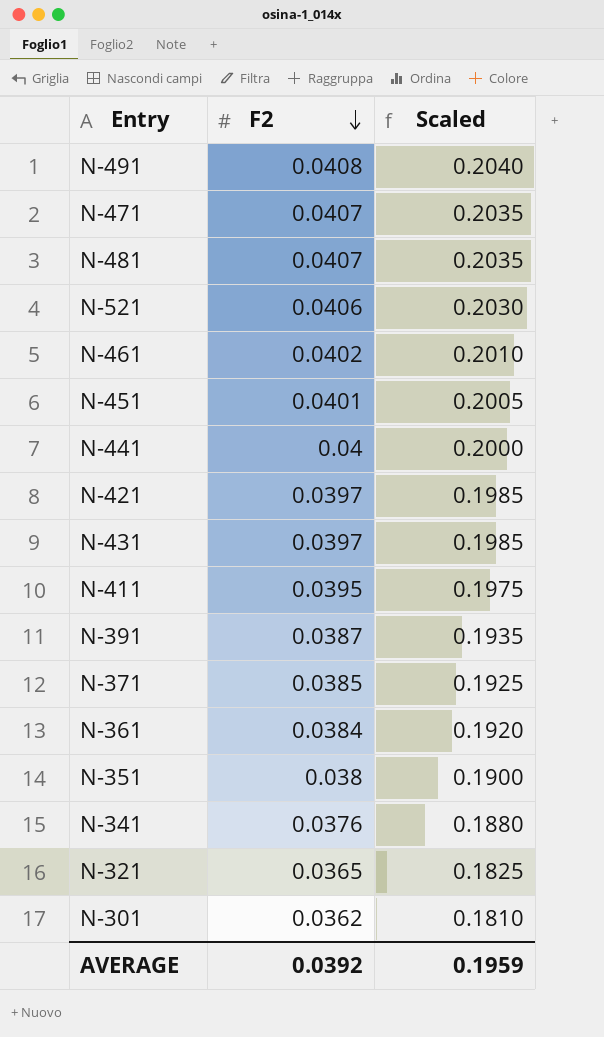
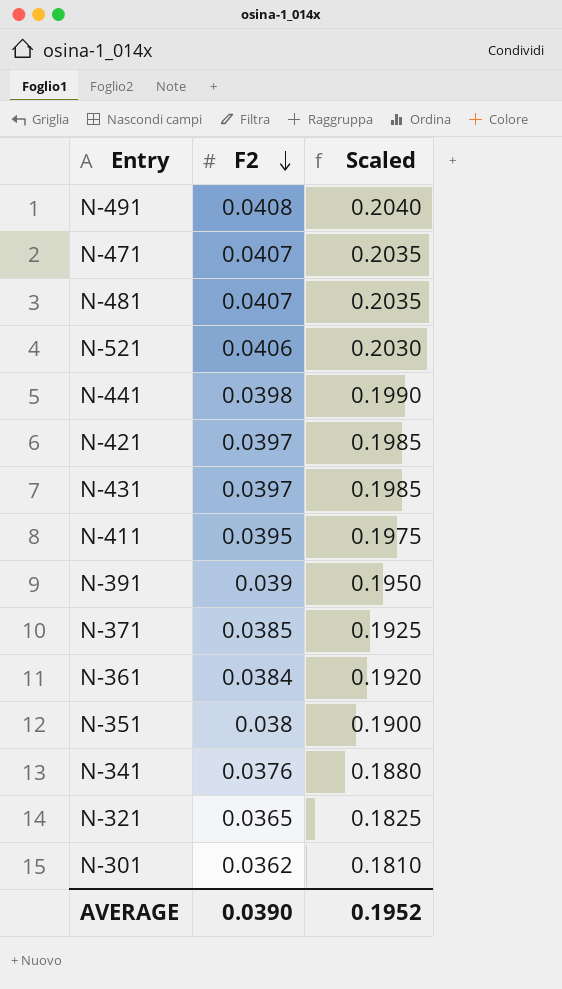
row N-461: 0.0402 | 0.2010 -> none
row N-451: 0.0401 | 0.2005 -> none
N-441 | F2: 0.04 -> 0.0398
N-441 | Scaled: 0.2000 -> 0.1990
N-391 | F2: 0.0387 -> 0.039
N-391 | Scaled: 0.1935 -> 0.1950
AVERAGE | F2: 0.0392 -> 0.0390
AVERAGE | Scaled: 0.1959 -> 0.1952

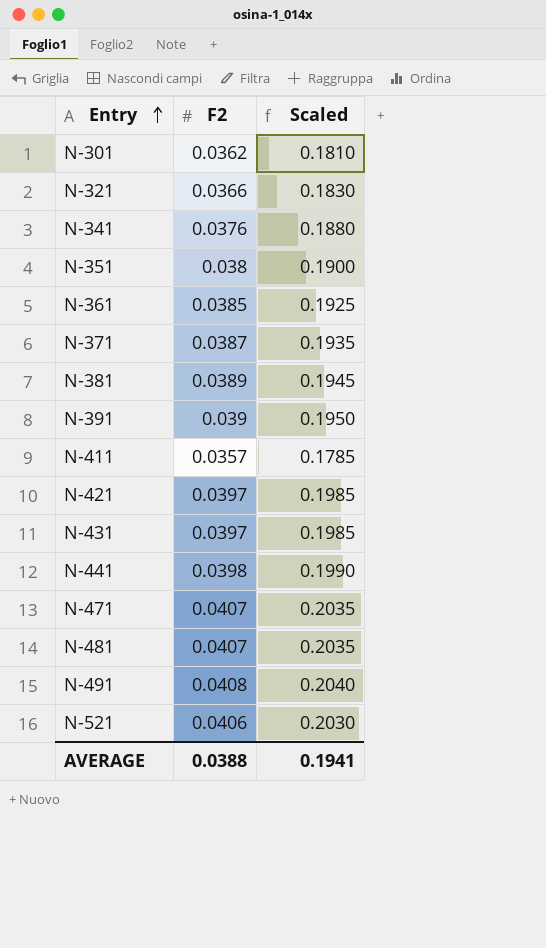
row order: F2 descending -> Entry ascending
N-321 | F2: 0.0365 -> 0.0366
N-321 | Scaled: 0.1825 -> 0.1830
N-361 | F2: 0.0384 -> 0.0385
N-361 | Scaled: 0.1920 -> 0.1925
N-371 | F2: 0.0385 -> 0.0387
N-371 | Scaled: 0.1925 -> 0.1935
row N-381: none -> 0.0389 | 0.1945
N-411 | F2: 0.0395 -> 0.0357
N-411 | Scaled: 0.1975 -> 0.1785
AVERAGE | F2: 0.0390 -> 0.0388
AVERAGE | Scaled: 0.1952 -> 0.1941

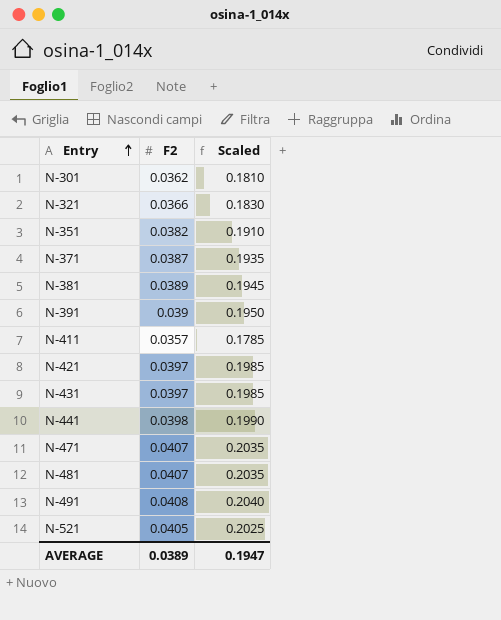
row N-341: 0.0376 | 0.1880 -> none
row N-361: 0.0385 | 0.1925 -> none
N-351 | F2: 0.038 -> 0.0382
N-351 | Scaled: 0.1900 -> 0.1910
N-521 | F2: 0.0406 -> 0.0405
N-521 | Scaled: 0.2030 -> 0.2025
AVERAGE | F2: 0.0388 -> 0.0389
AVERAGE | Scaled: 0.1941 -> 0.1947

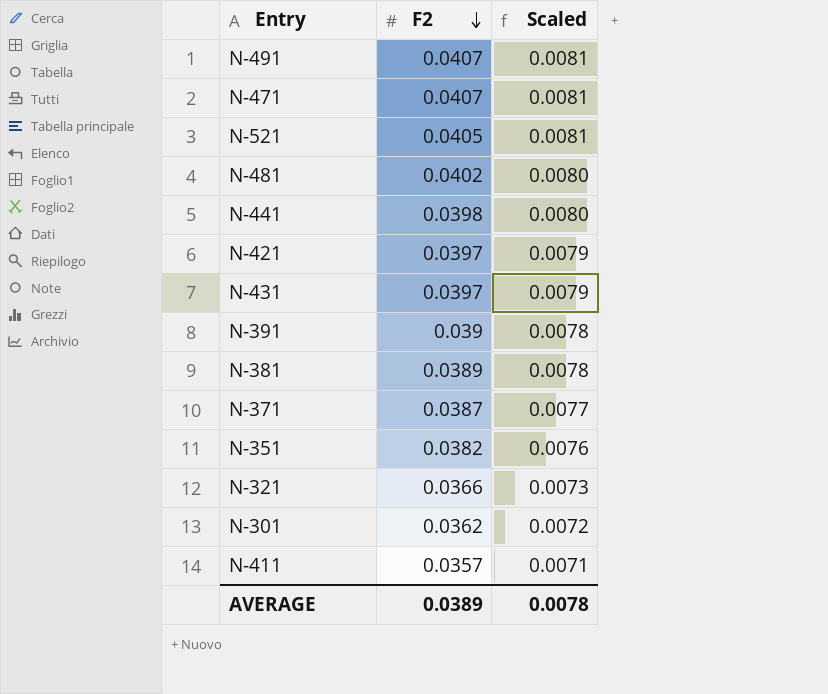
row order: Entry ascending -> F2 descending
column Scaled | formula: [F2] * 5 -> [F2] * 0.2
N-491 | F2: 0.0408 -> 0.0407
N-481 | F2: 0.0407 -> 0.0402
AVERAGE | Scaled: 0.1947 -> 0.0078

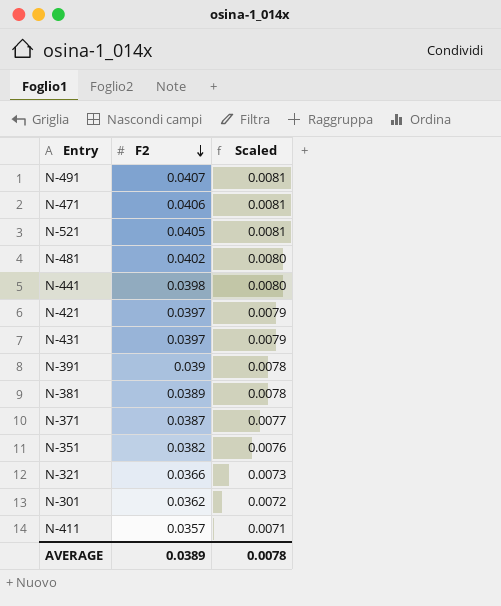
N-471 | F2: 0.0407 -> 0.0406

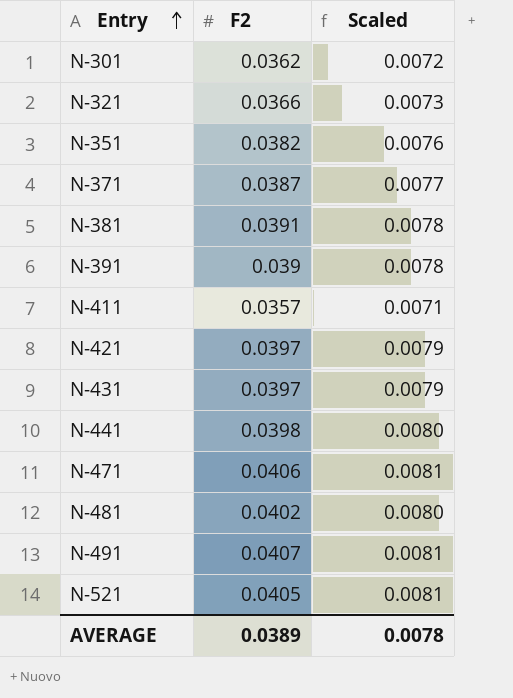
row order: F2 descending -> Entry ascending
N-381 | F2: 0.0389 -> 0.0391

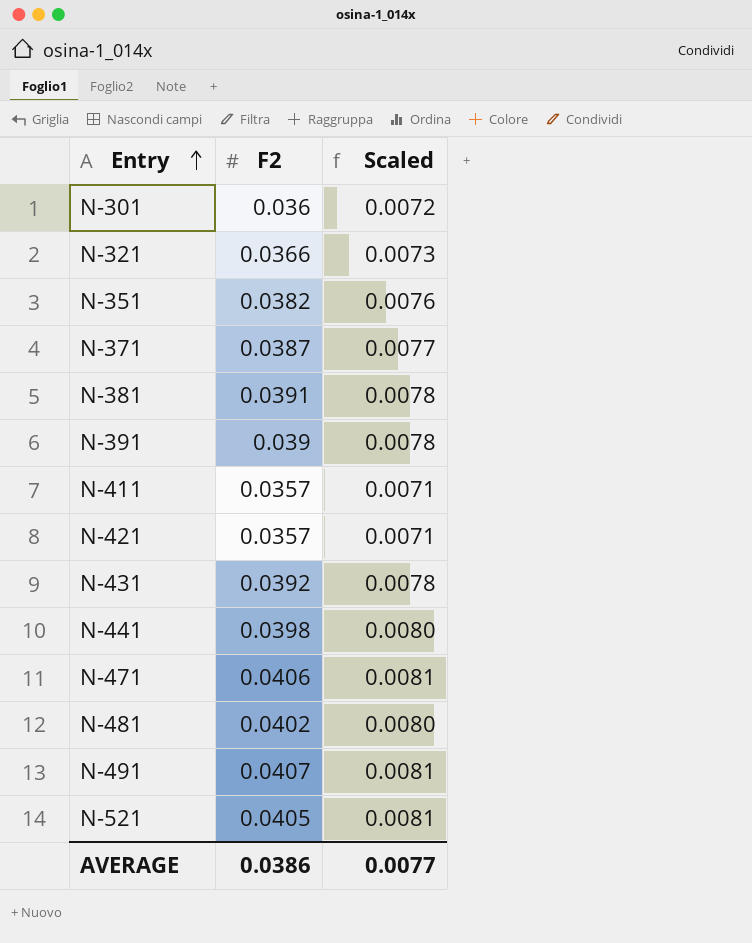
N-301 | F2: 0.0362 -> 0.036
N-421 | F2: 0.0397 -> 0.0357
N-421 | Scaled: 0.0079 -> 0.0071
N-431 | F2: 0.0397 -> 0.0392
N-431 | Scaled: 0.0079 -> 0.0078
AVERAGE | F2: 0.0389 -> 0.0386
AVERAGE | Scaled: 0.0078 -> 0.0077

